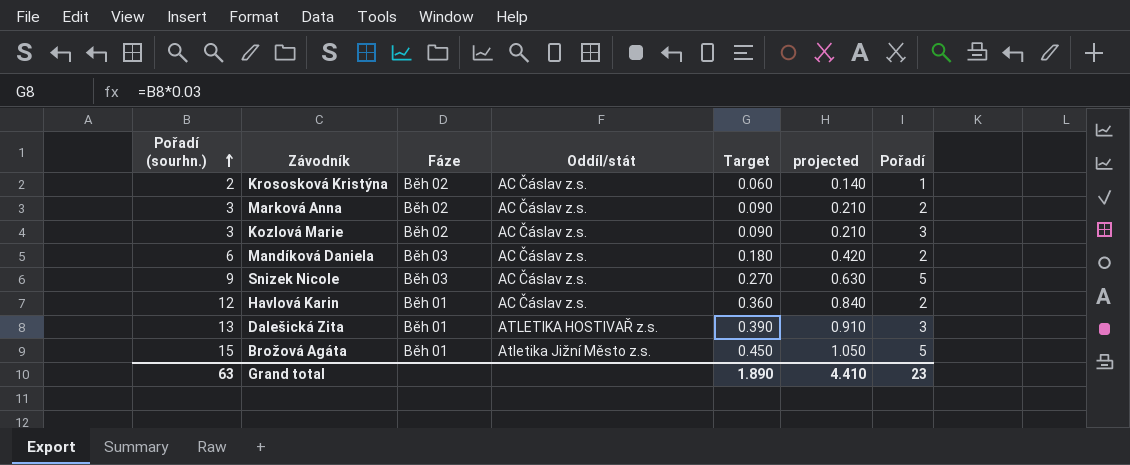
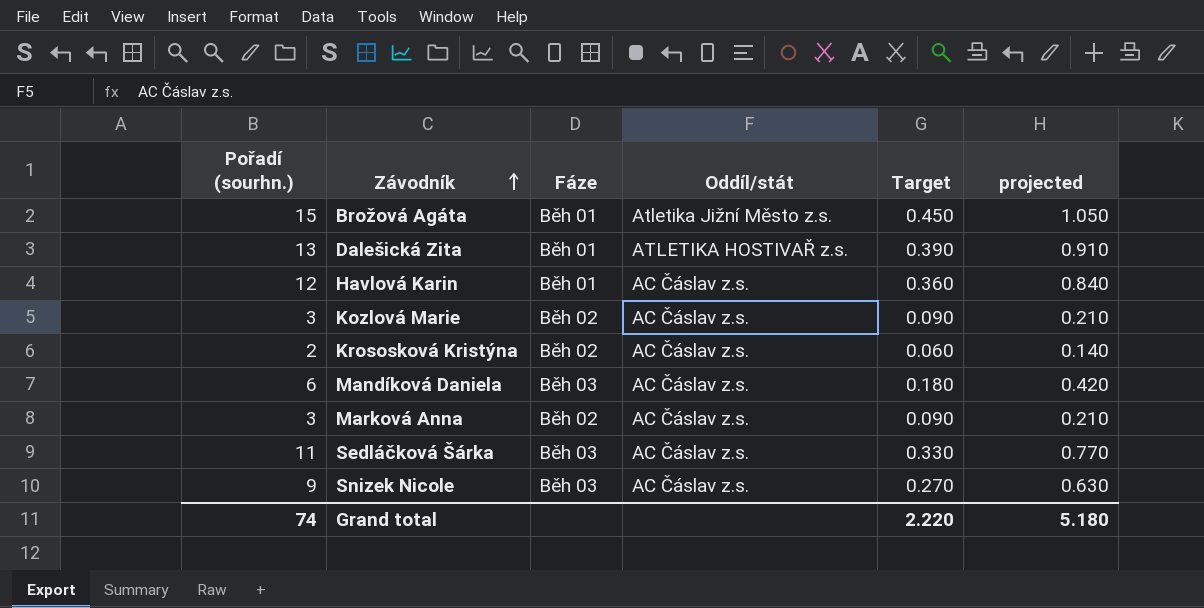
row order: Pořadí (sourhn.) ascending -> Závodník ascending
column Pořadí | position: 7 -> none
row Sedláčková Šárka: none -> 11 | Běh 03 | AC Čáslav z.s. | 0.330 | 0.770
Grand total | Pořadí (sourhn.): 63 -> 74
Grand total | Target: 1.890 -> 2.220
Grand total | projected: 4.410 -> 5.180

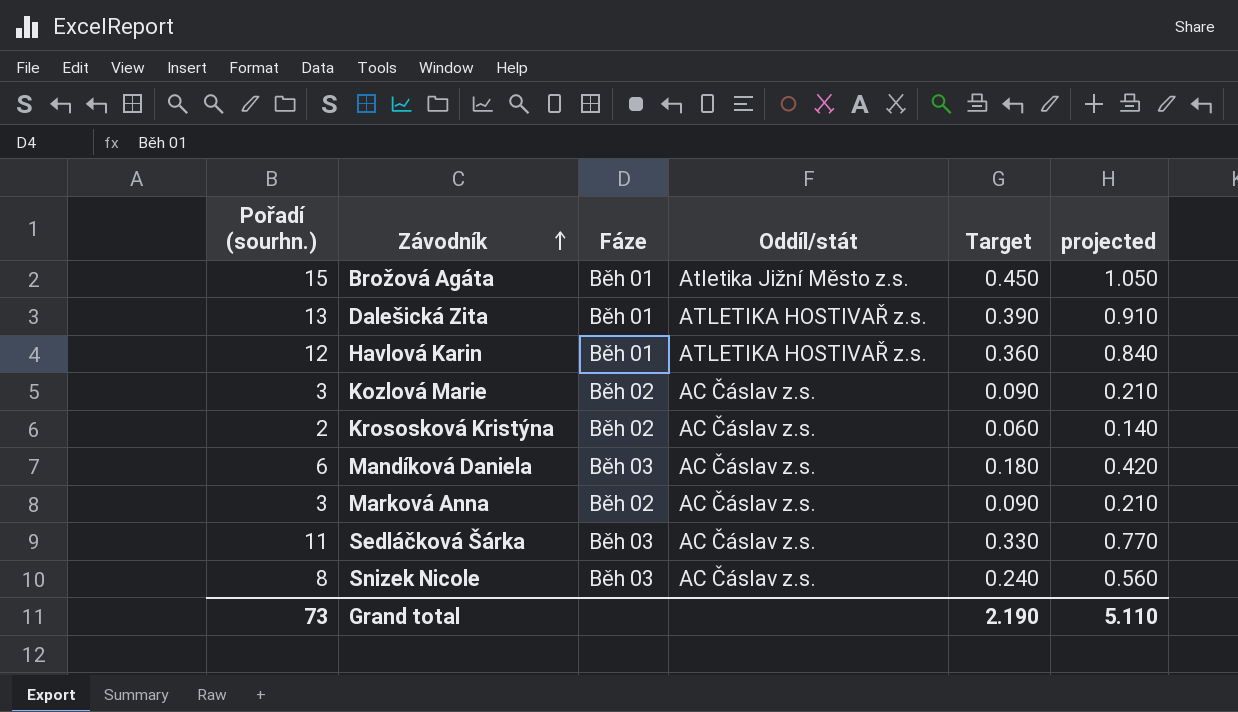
Havlová Karin | Oddíl/stát: AC Čáslav z.s. -> ATLETIKA HOSTIVAŘ z.s.
Snizek Nicole | Pořadí (sourhn.): 9 -> 8
Snizek Nicole | Target: 0.270 -> 0.240
Snizek Nicole | projected: 0.630 -> 0.560
Grand total | Pořadí (sourhn.): 74 -> 73
Grand total | Target: 2.220 -> 2.190
Grand total | projected: 5.180 -> 5.110

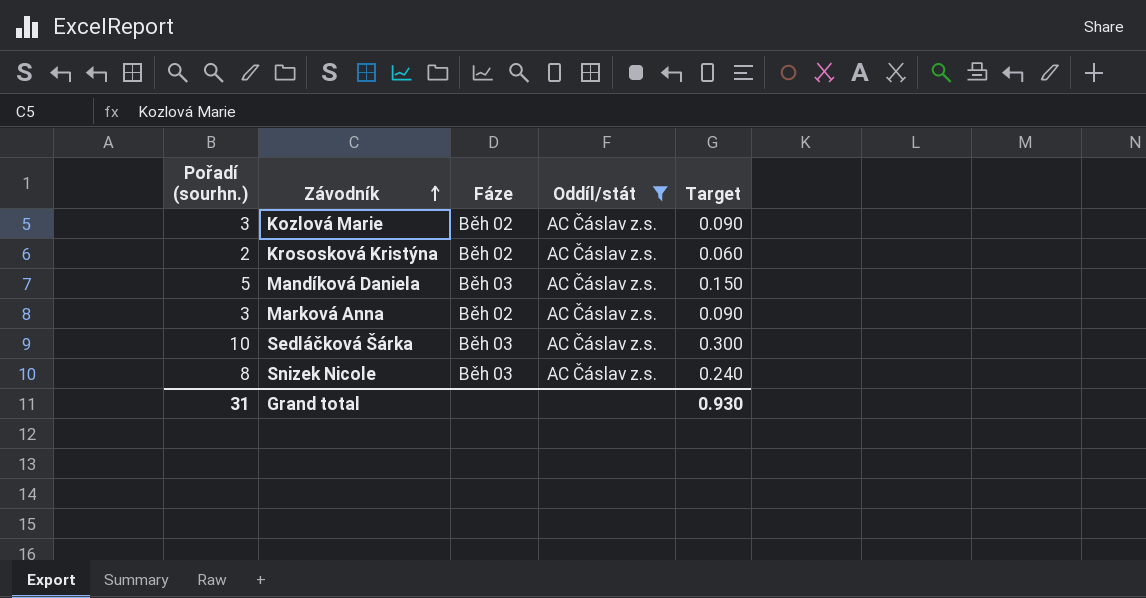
filter: none -> Oddíl/stát = AC Čáslav z.s.
column projected | formula: [Pořadí (sourhn.)] * 0.07 -> none
Mandíková Daniela | Pořadí (sourhn.): 6 -> 5
Mandíková Daniela | Target: 0.180 -> 0.150
Sedláčková Šárka | Pořadí (sourhn.): 11 -> 10
Sedláčková Šárka | Target: 0.330 -> 0.300
Grand total | Pořadí (sourhn.): 73 -> 31
Grand total | Target: 2.190 -> 0.930

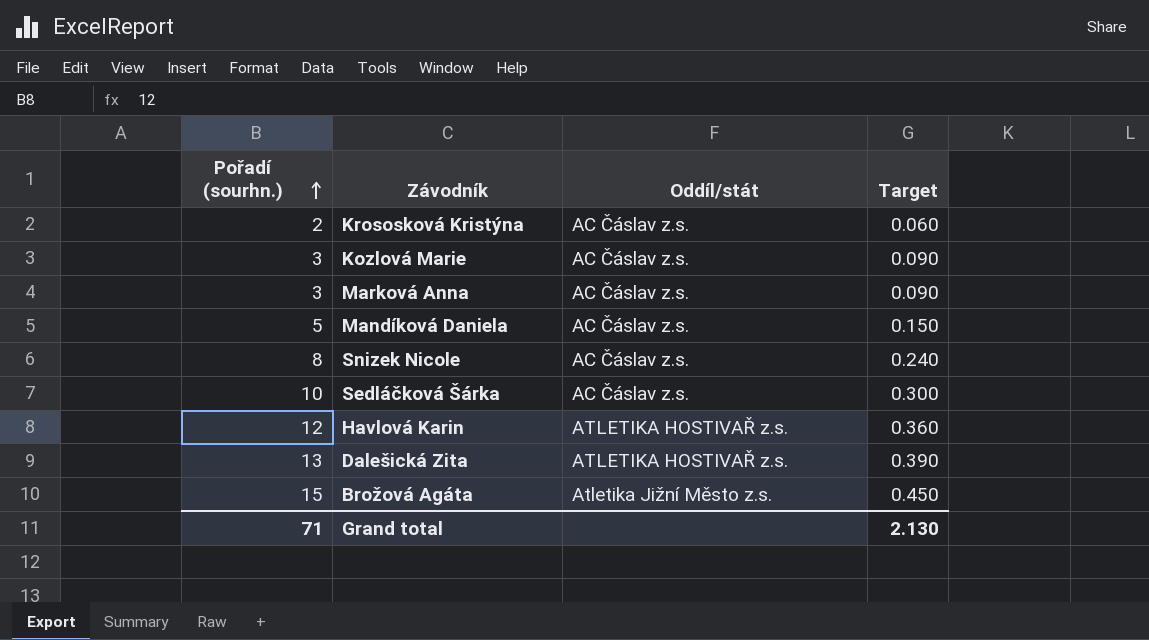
filter: Oddíl/stát = AC Čáslav z.s. -> none
row order: Závodník ascending -> Pořadí (sourhn.) ascending
column Fáze | position: 3 -> none
Grand total | Pořadí (sourhn.): 31 -> 71
Grand total | Target: 0.930 -> 2.130

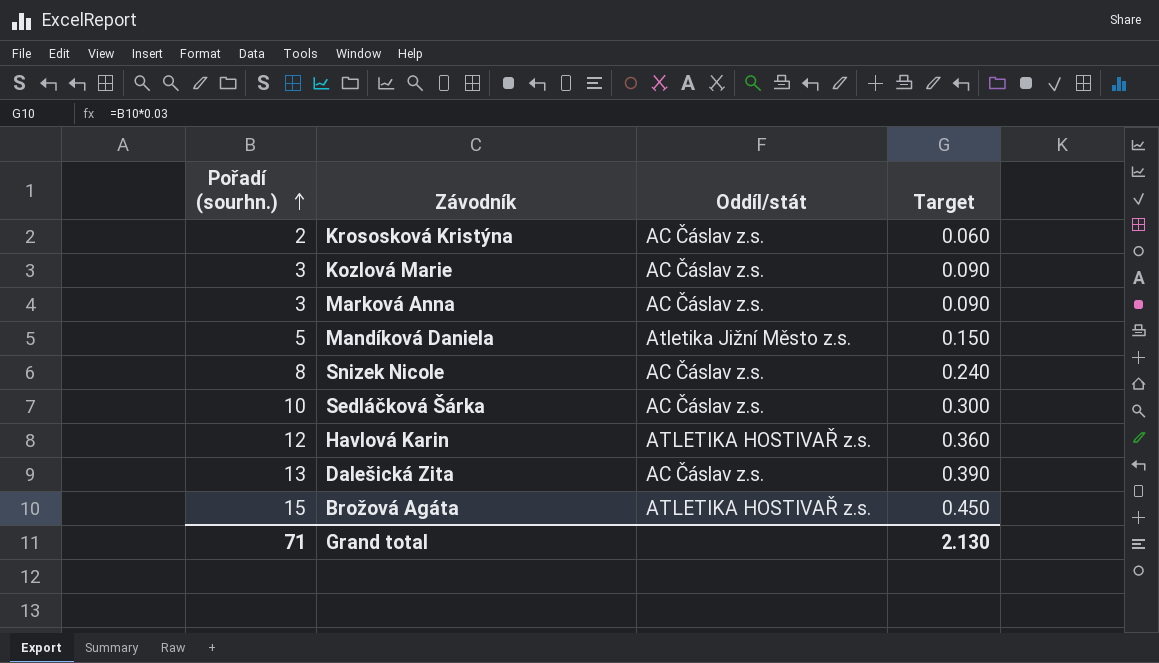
Mandíková Daniela | Oddíl/stát: AC Čáslav z.s. -> Atletika Jižní Město z.s.
Dalešická Zita | Oddíl/stát: ATLETIKA HOSTIVAŘ z.s. -> AC Čáslav z.s.
Brožová Agáta | Oddíl/stát: Atletika Jižní Město z.s. -> ATLETIKA HOSTIVAŘ z.s.

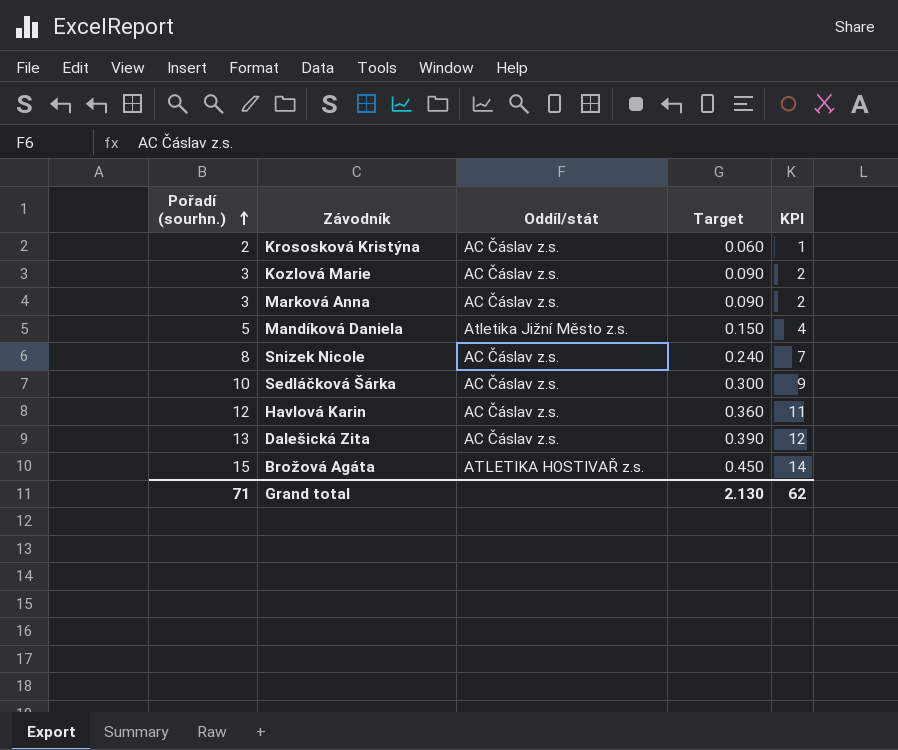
column KPI | formula: none -> [Pořadí (sourhn.)] - 1
Havlová Karin | Oddíl/stát: ATLETIKA HOSTIVAŘ z.s. -> AC Čáslav z.s.

